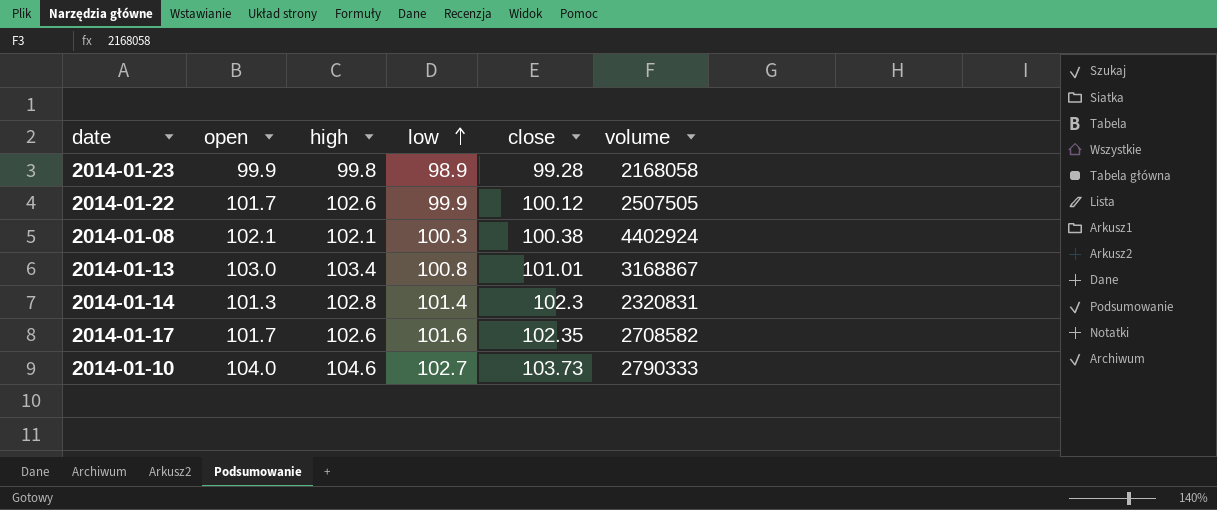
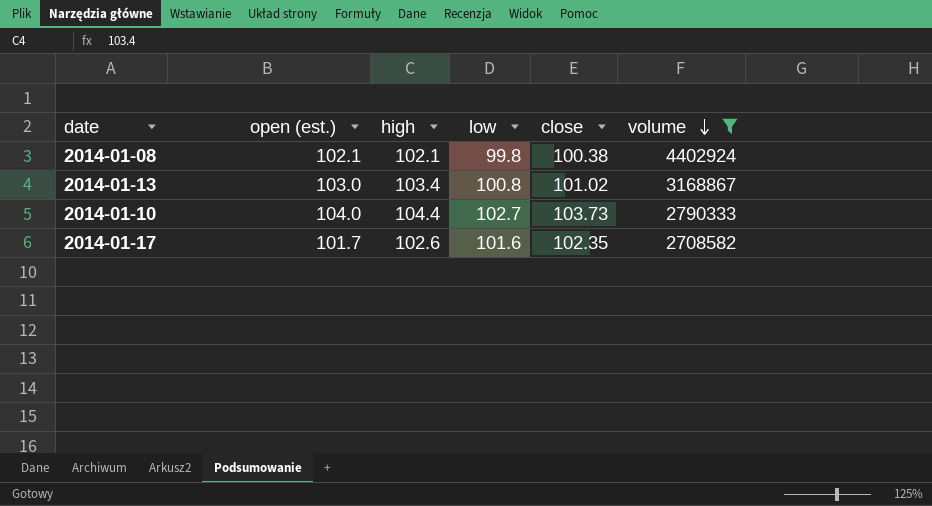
filter: none -> volume >= 2708582
row order: low ascending -> volume descending
column name: open -> open (est.)
2014-01-08 | low: 100.3 -> 99.8
2014-01-13 | close: 101.01 -> 101.02
2014-01-10 | high: 104.6 -> 104.4

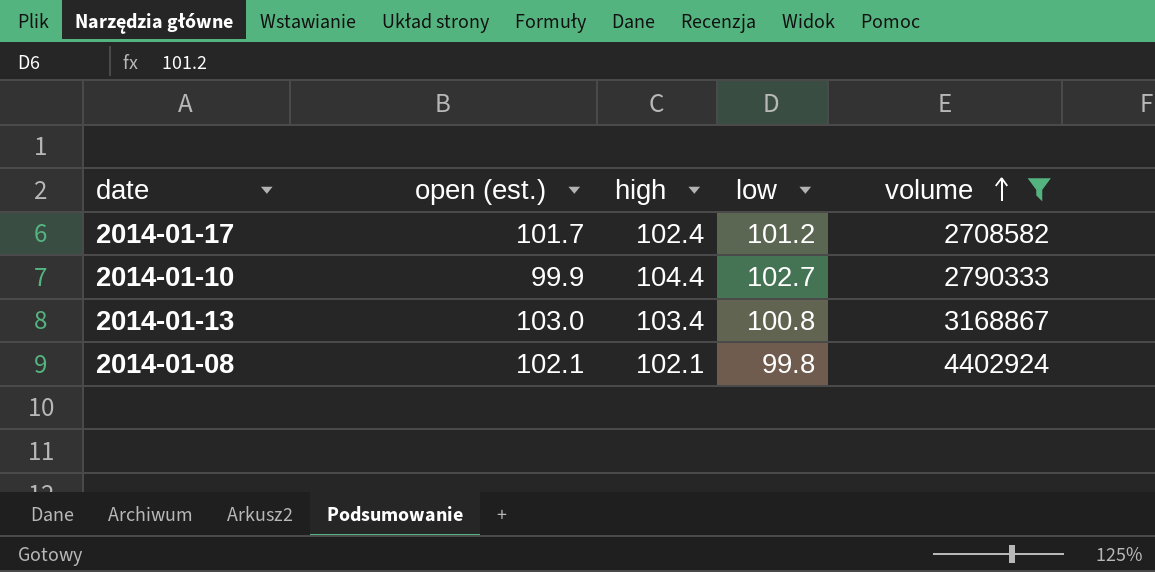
row order: volume descending -> volume ascending
column close | position: 5 -> none
2014-01-17 | high: 102.6 -> 102.4
2014-01-17 | low: 101.6 -> 101.2
2014-01-10 | open (est.): 104.0 -> 99.9

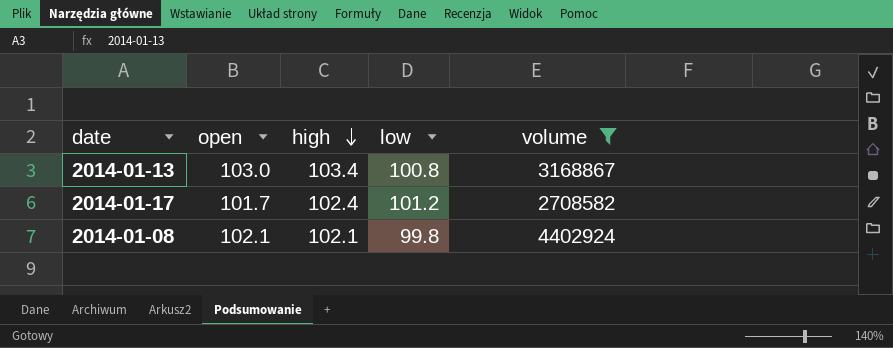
row order: volume ascending -> high descending
column name: open (est.) -> open
row 2014-01-10: 99.9 | 104.4 | 102.7 | 2790333 -> none

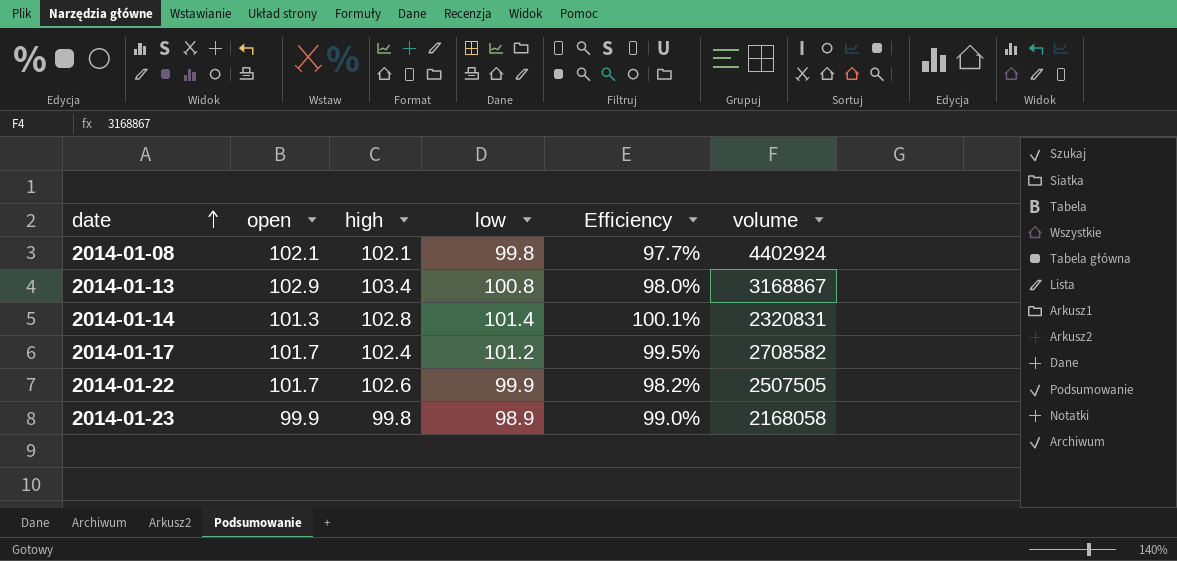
filter: volume >= 2708582 -> none
row order: high descending -> date ascending
column Efficiency | formula: none -> [low] / [open]
2014-01-13 | open: 103.0 -> 102.9

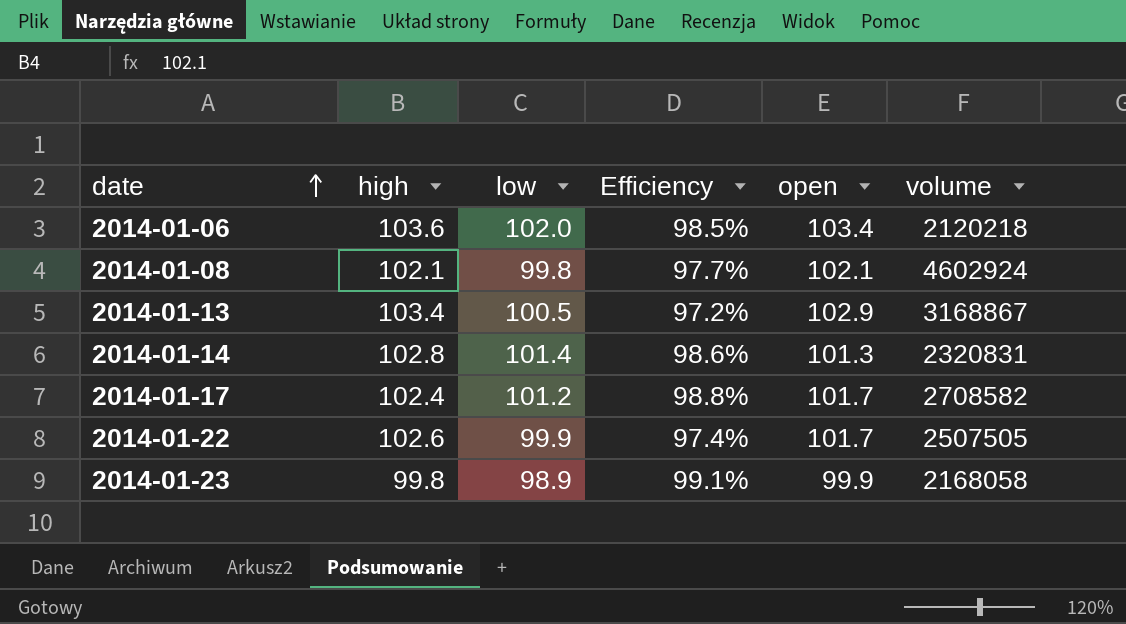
column Efficiency | formula: [low] / [open] -> [low] / [high]
column open | position: 2 -> 5
row 2014-01-06: none -> 103.6 | 102.0 | 98.5% | 103.4 | 2120218
2014-01-08 | volume: 4402924 -> 4602924
2014-01-13 | low: 100.8 -> 100.5

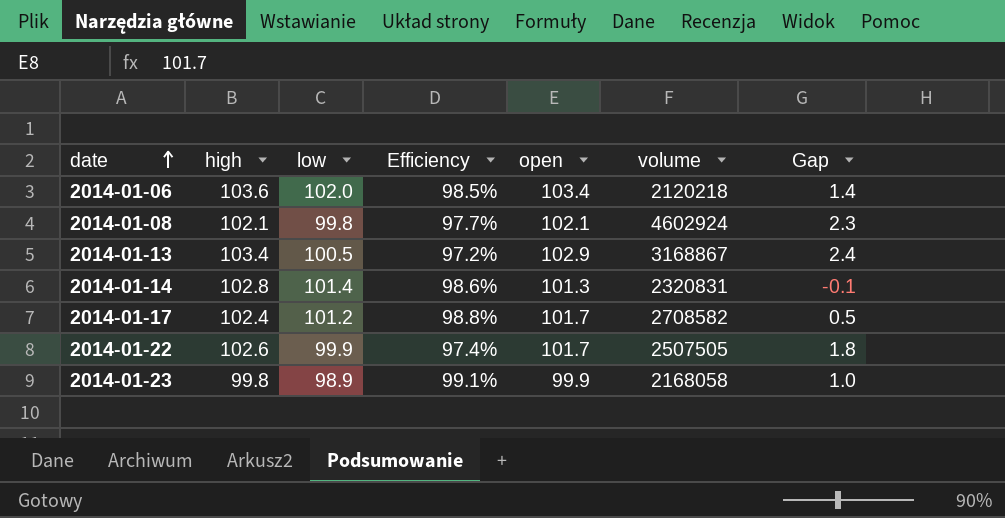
column Gap | formula: none -> [open] - [low]

